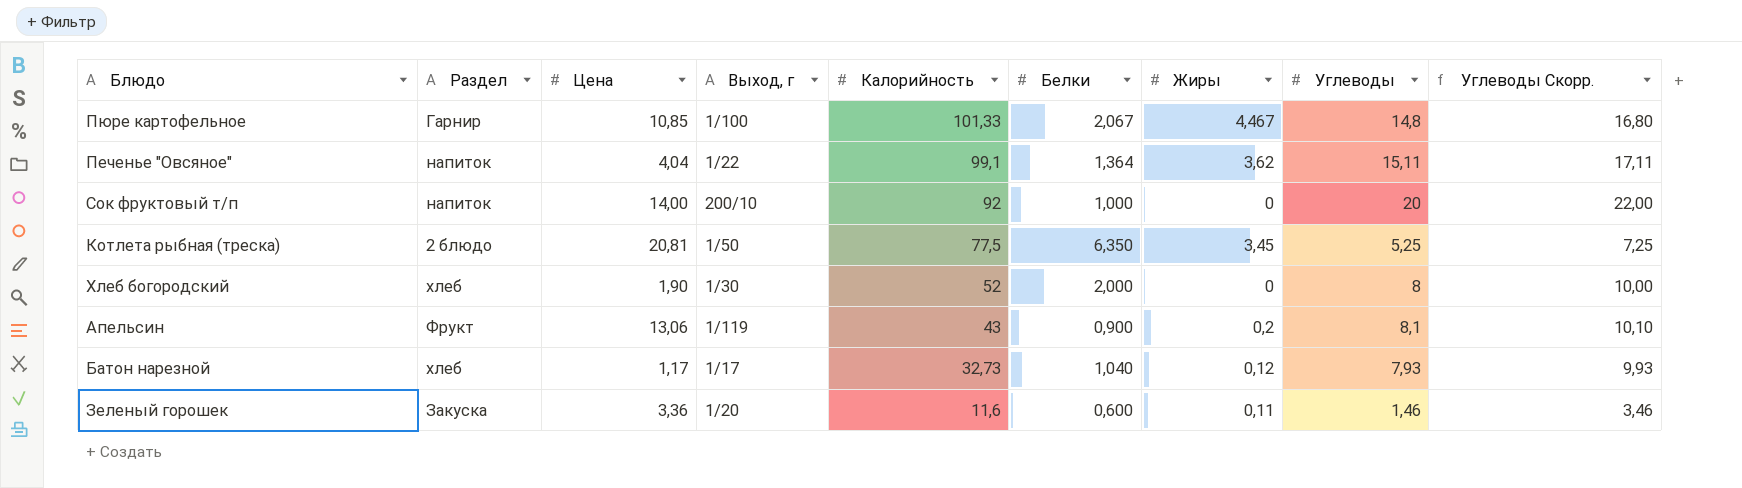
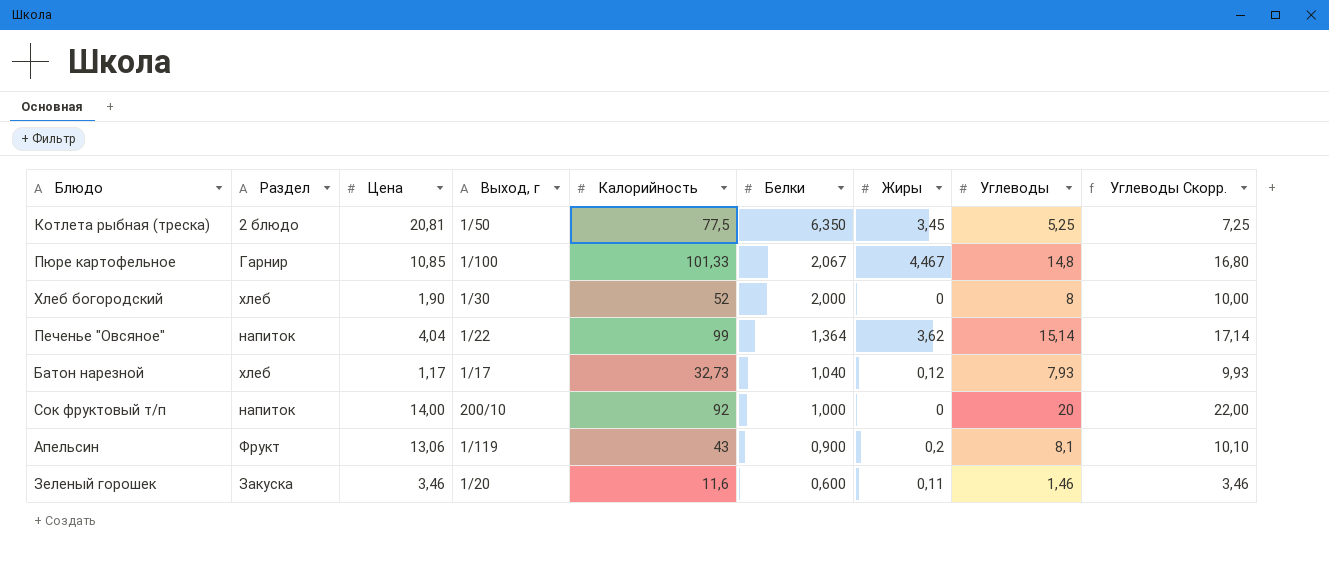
row order: Калорийность descending -> Белки descending
Печенье "Овсяное" | Калорийность: 99,1 -> 99
Печенье "Овсяное" | Углеводы: 15,11 -> 15,14
Печенье "Овсяное" | Углеводы Скорр.: 17,11 -> 17,14
Зеленый горошек | Цена: 3,36 -> 3,46

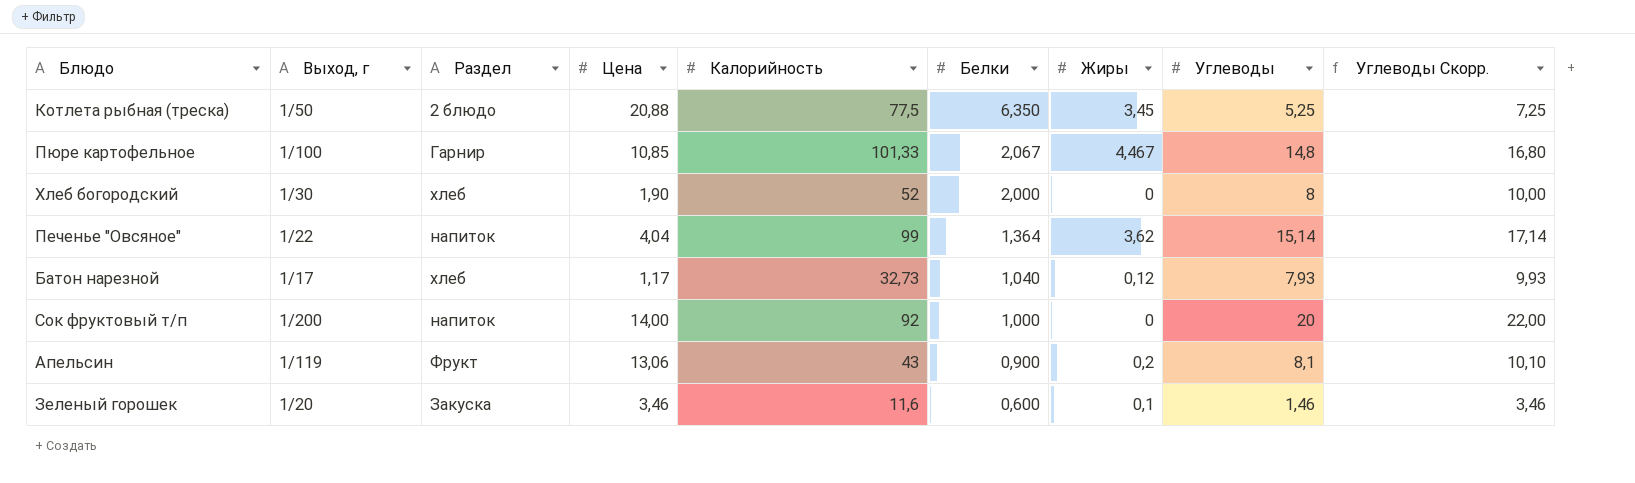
column Выход, г | position: 4 -> 2
Котлета рыбная (треска) | Цена: 20,81 -> 20,88
Сок фруктовый т/п | Выход, г: 200/10 -> 1/200
Зеленый горошек | Жиры: 0,11 -> 0,1

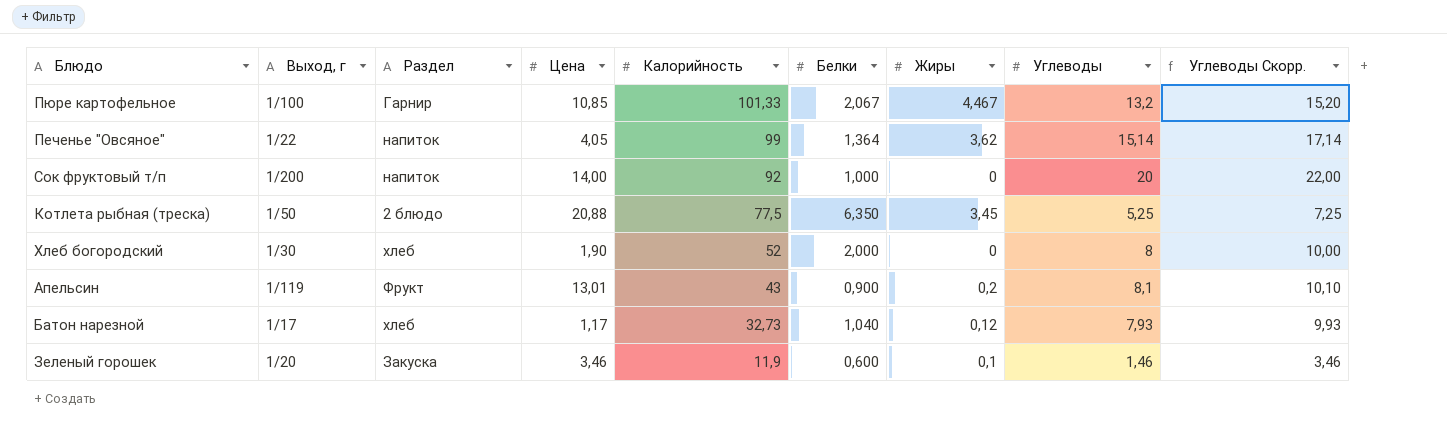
row order: Белки descending -> Калорийность descending
Пюре картофельное | Углеводы: 14,8 -> 13,2
Пюре картофельное | Углеводы Скорр.: 16,80 -> 15,20
Печенье "Овсяное" | Цена: 4,04 -> 4,05
Апельсин | Цена: 13,06 -> 13,01
Зеленый горошек | Калорийность: 11,6 -> 11,9

